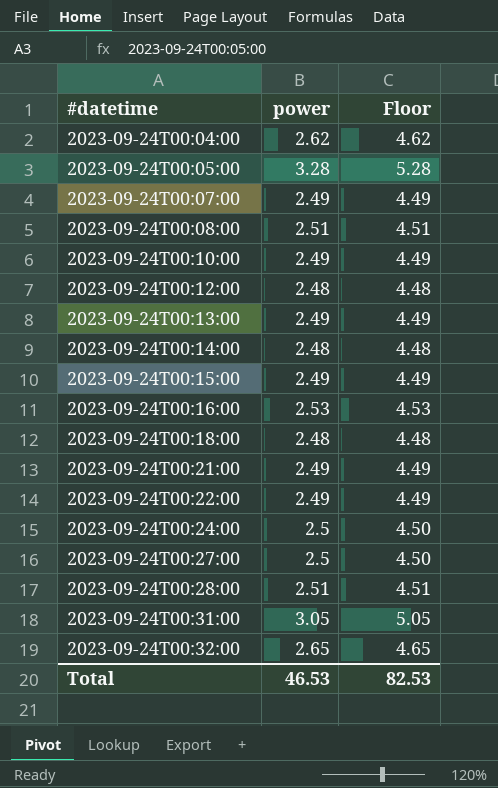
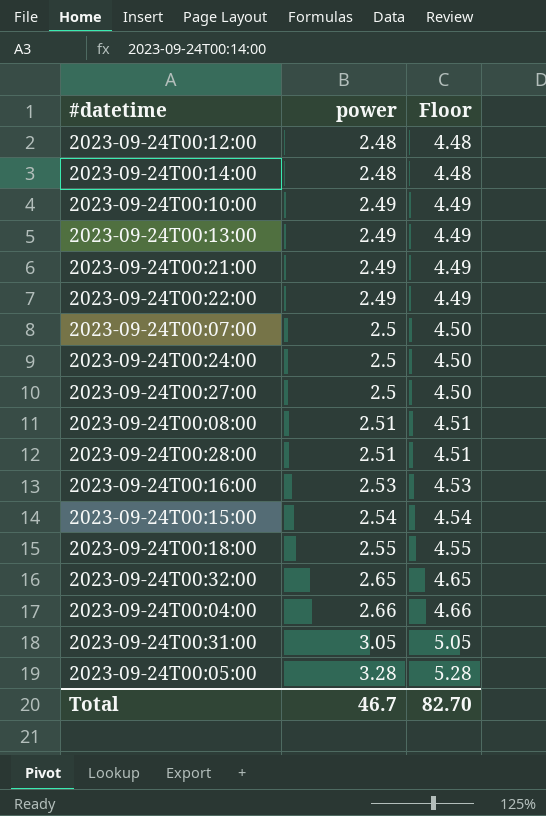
row order: #datetime ascending -> power ascending
2023-09-24T00:07:00 | power: 2.49 -> 2.5
2023-09-24T00:07:00 | Floor: 4.49 -> 4.50
2023-09-24T00:15:00 | power: 2.49 -> 2.54
2023-09-24T00:15:00 | Floor: 4.49 -> 4.54
2023-09-24T00:18:00 | power: 2.48 -> 2.55
2023-09-24T00:18:00 | Floor: 4.48 -> 4.55
2023-09-24T00:04:00 | power: 2.62 -> 2.66
2023-09-24T00:04:00 | Floor: 4.62 -> 4.66
Total | power: 46.53 -> 46.7
Total | Floor: 82.53 -> 82.70

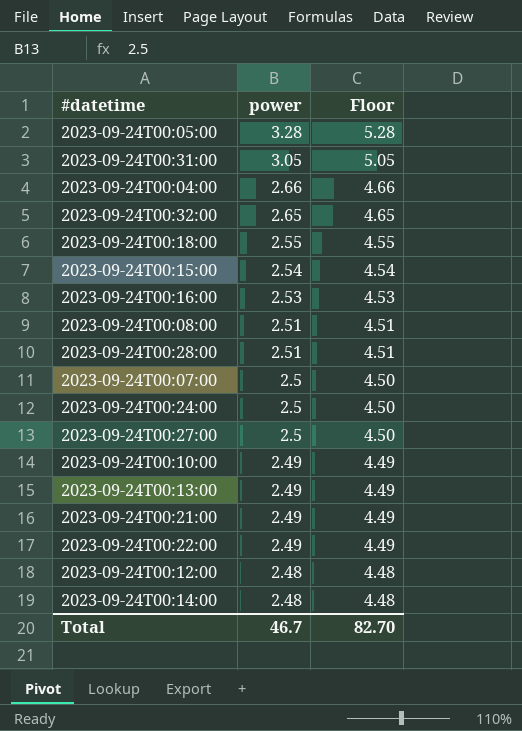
row order: power ascending -> power descending

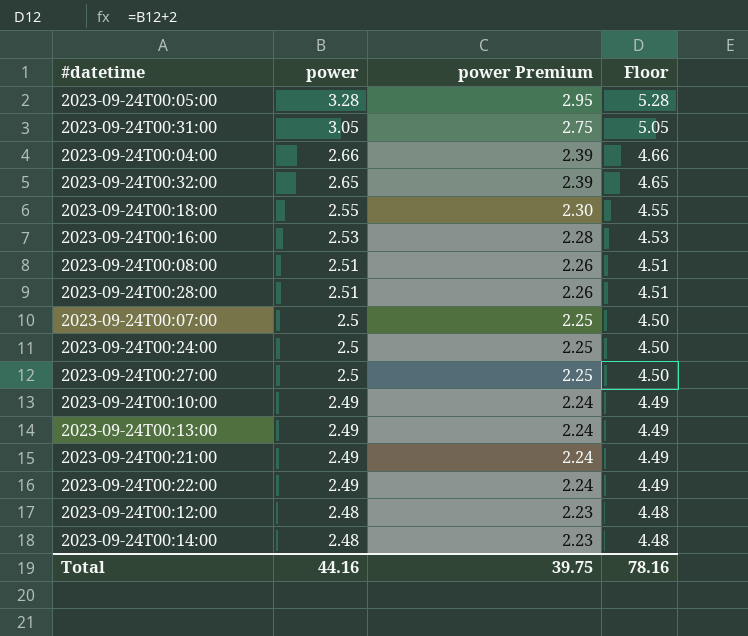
column power Premium | formula: none -> [power] * 0.9
row 2023-09-24T00:15:00: 2.54 | 4.54 -> none
Total | power: 46.7 -> 44.16
Total | Floor: 82.70 -> 78.16

